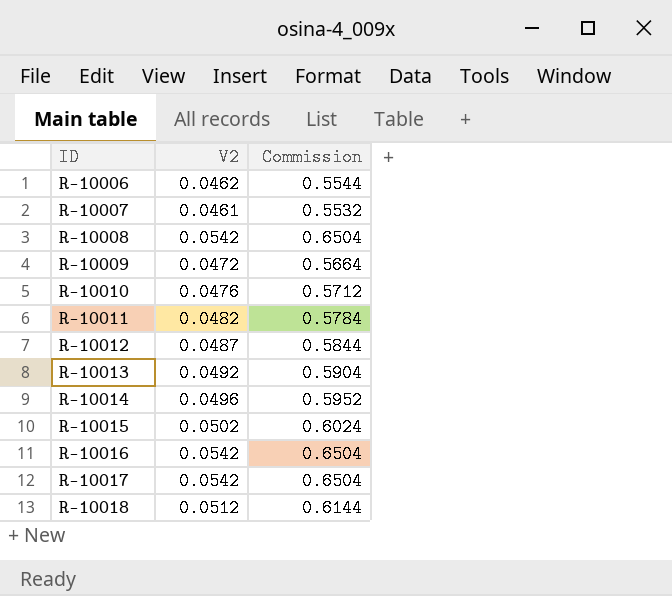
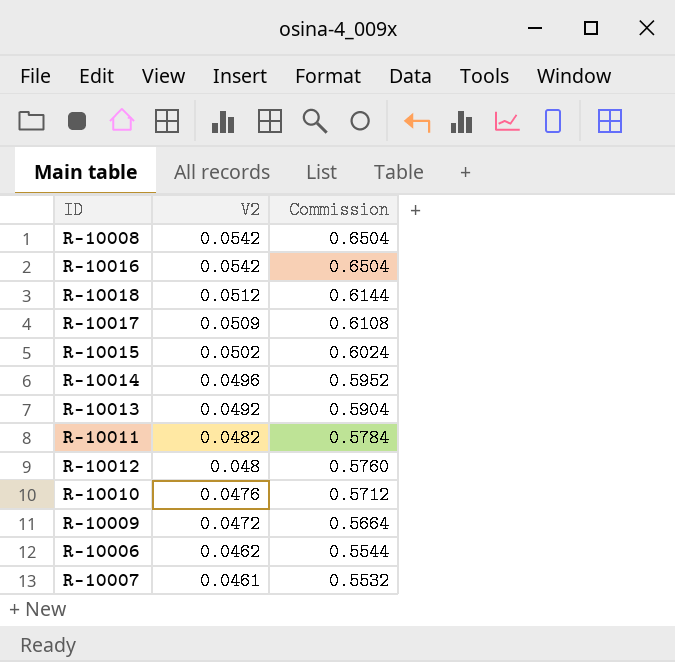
row order: ID ascending -> V2 descending
R-10017 | V2: 0.0542 -> 0.0509
R-10017 | Commission: 0.6504 -> 0.6108
R-10012 | V2: 0.0487 -> 0.048
R-10012 | Commission: 0.5844 -> 0.5760

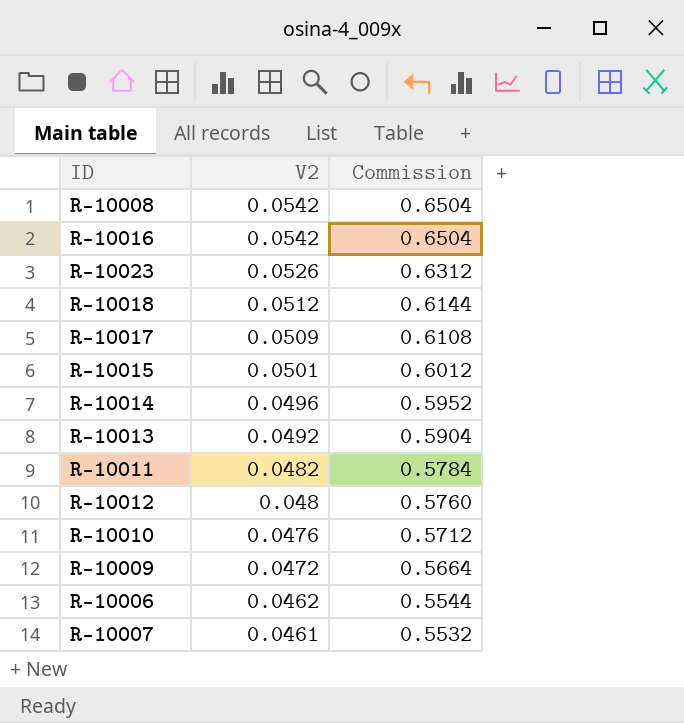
row R-10023: none -> 0.0526 | 0.6312
R-10015 | V2: 0.0502 -> 0.0501
R-10015 | Commission: 0.6024 -> 0.6012

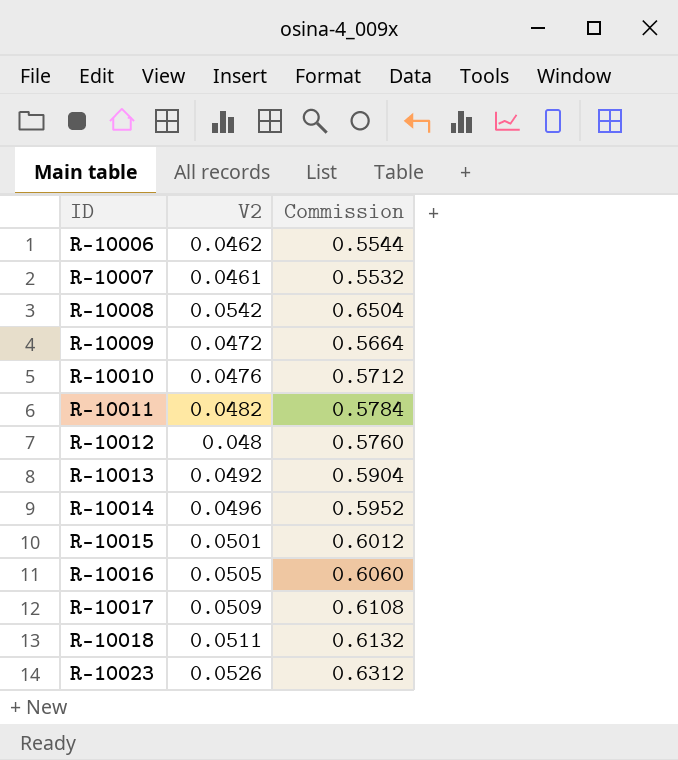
row order: V2 descending -> ID ascending
R-10016 | V2: 0.0542 -> 0.0505
R-10016 | Commission: 0.6504 -> 0.6060
R-10018 | V2: 0.0512 -> 0.0511
R-10018 | Commission: 0.6144 -> 0.6132

